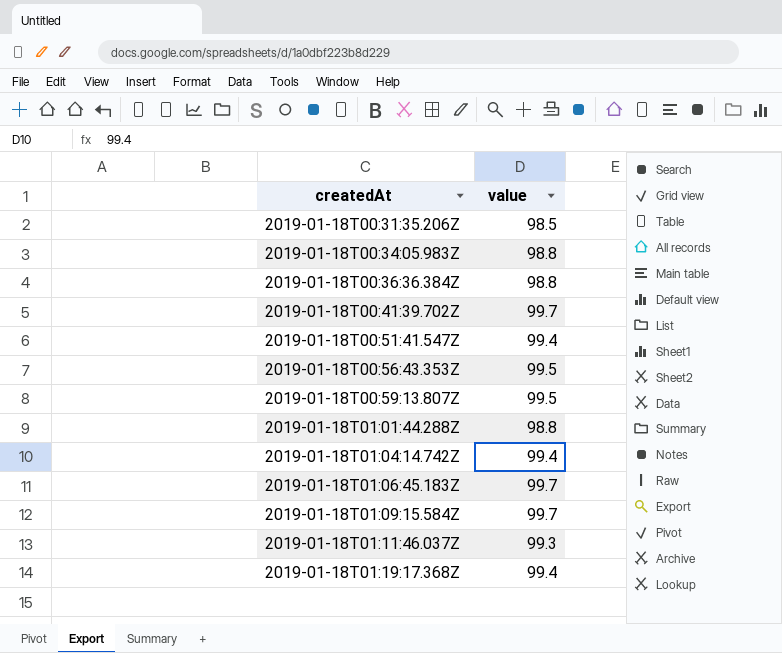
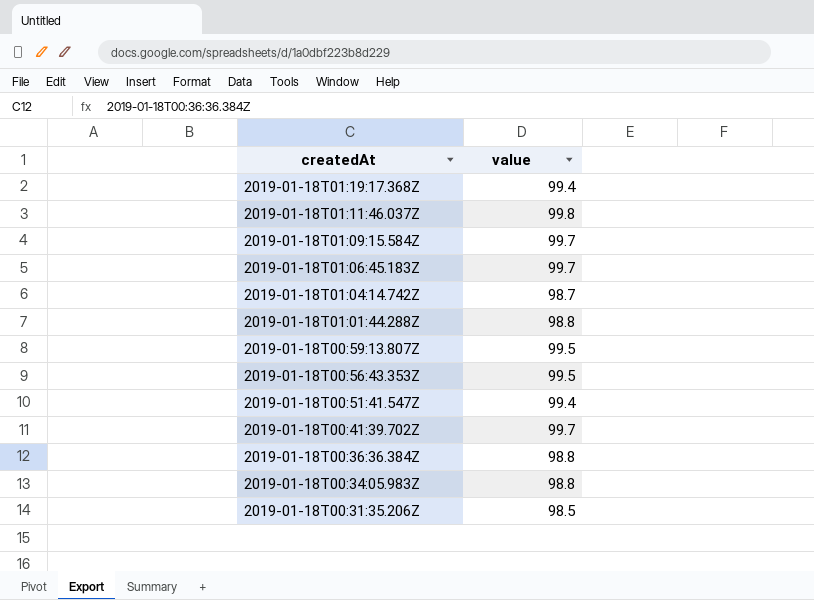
row order: createdAt ascending -> createdAt descending
2019-01-18T01:11:46.037Z | value: 99.3 -> 99.8
2019-01-18T01:04:14.742Z | value: 99.4 -> 98.7

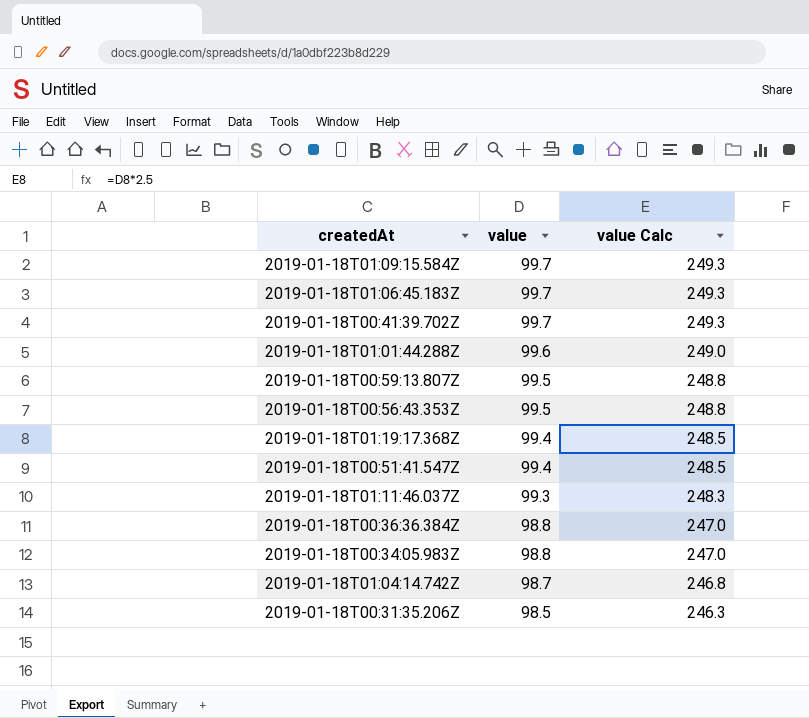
row order: createdAt descending -> value descending
column value Calc | formula: none -> [value] * 2.5
2019-01-18T01:01:44.288Z | value: 98.8 -> 99.6
2019-01-18T01:11:46.037Z | value: 99.8 -> 99.3

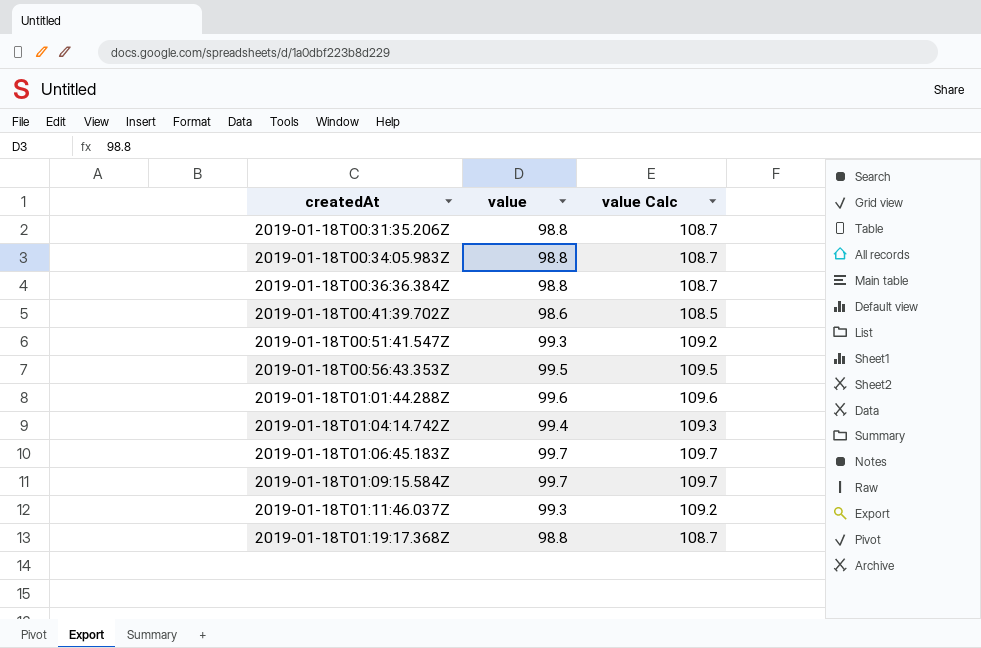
row order: value descending -> createdAt ascending
column value Calc | formula: [value] * 2.5 -> [value] * 1.1
row 2019-01-18T00:59:13.807Z: 99.5 | 248.8 -> none
2019-01-18T00:31:35.206Z | value: 98.5 -> 98.8
2019-01-18T00:41:39.702Z | value: 99.7 -> 98.6
2019-01-18T00:51:41.547Z | value: 99.4 -> 99.3
2019-01-18T01:04:14.742Z | value: 98.7 -> 99.4
2019-01-18T01:19:17.368Z | value: 99.4 -> 98.8

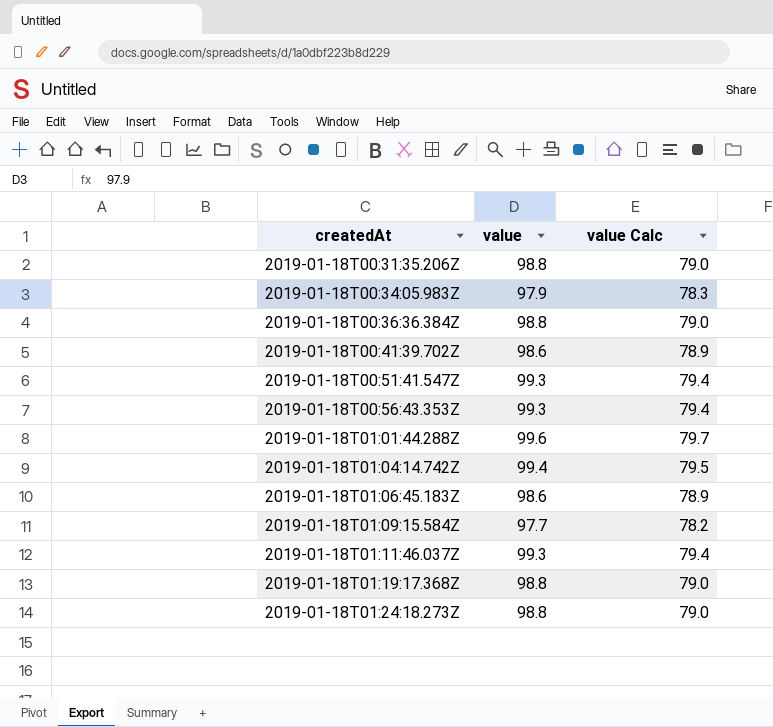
column value Calc | formula: [value] * 1.1 -> [value] * 0.8
2019-01-18T00:34:05.983Z | value: 98.8 -> 97.9
2019-01-18T00:56:43.353Z | value: 99.5 -> 99.3
2019-01-18T01:06:45.183Z | value: 99.7 -> 98.6
2019-01-18T01:09:15.584Z | value: 99.7 -> 97.7
row 2019-01-18T01:24:18.273Z: none -> 98.8 | 79.0

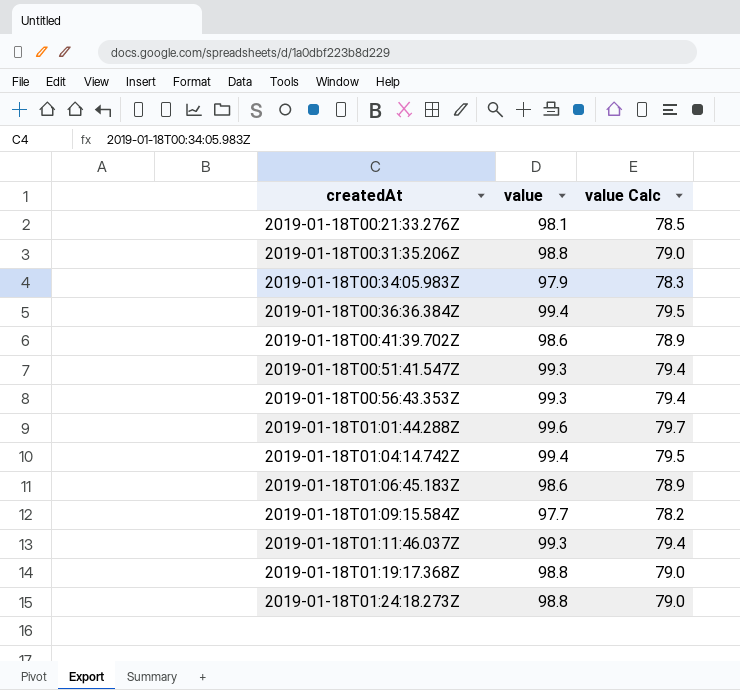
row 2019-01-18T00:21:33.276Z: none -> 98.1 | 78.5
2019-01-18T00:36:36.384Z | value: 98.8 -> 99.4
2019-01-18T00:36:36.384Z | value Calc: 79.0 -> 79.5

